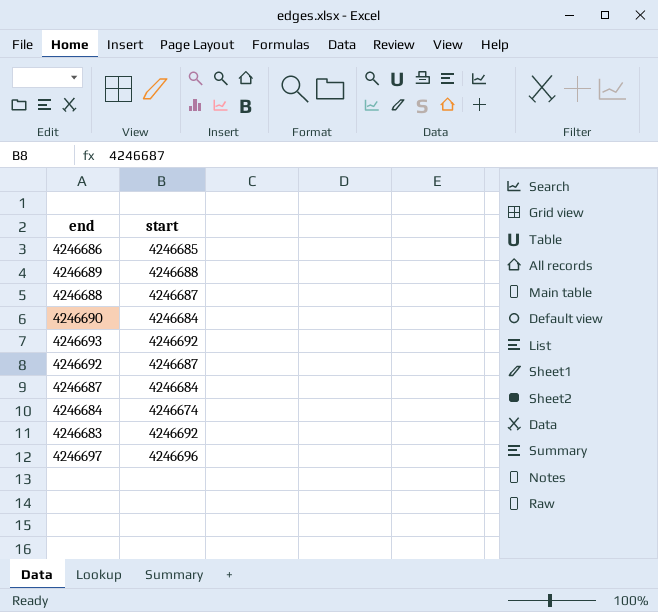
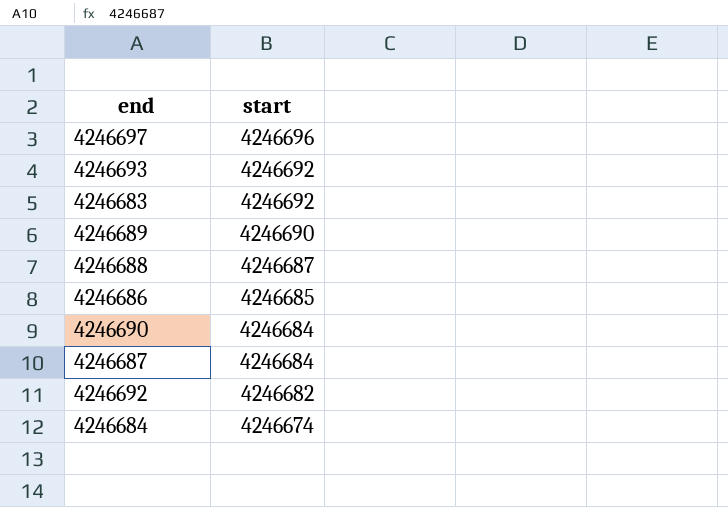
row order: none -> start descending
4246689 | start: 4246688 -> 4246690
4246692 | start: 4246687 -> 4246682

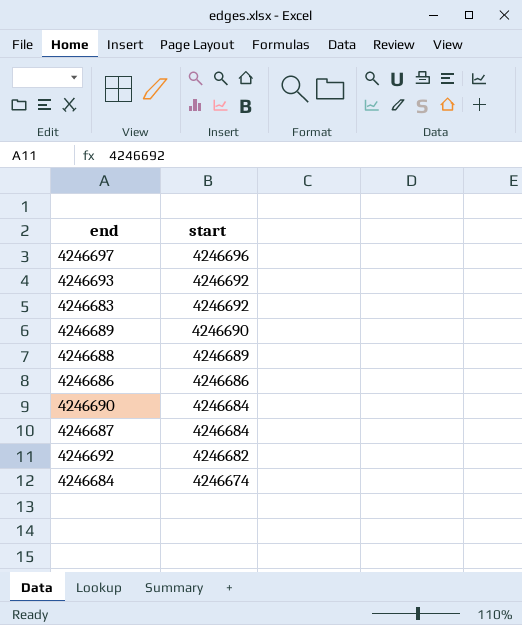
4246688 | start: 4246687 -> 4246689
4246686 | start: 4246685 -> 4246686

